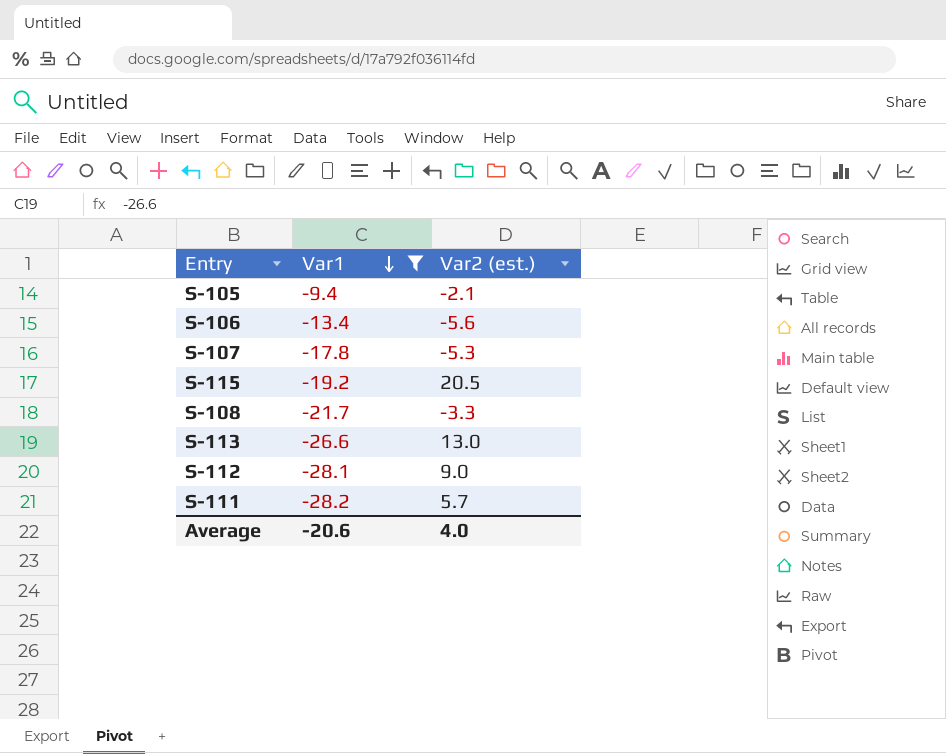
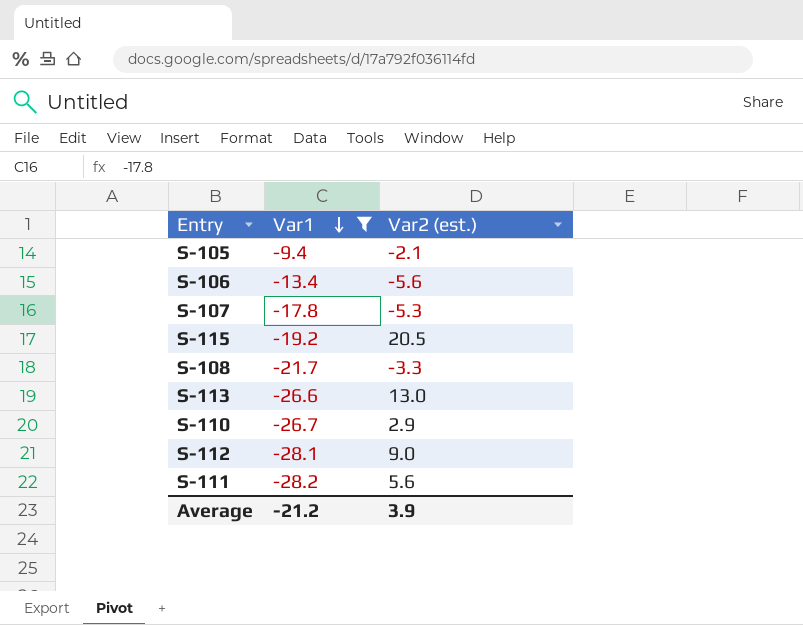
row S-110: none -> -26.7 | 2.9
S-111 | Var2 (est.): 5.7 -> 5.6
Average | Var1: -20.6 -> -21.2
Average | Var2 (est.): 4.0 -> 3.9

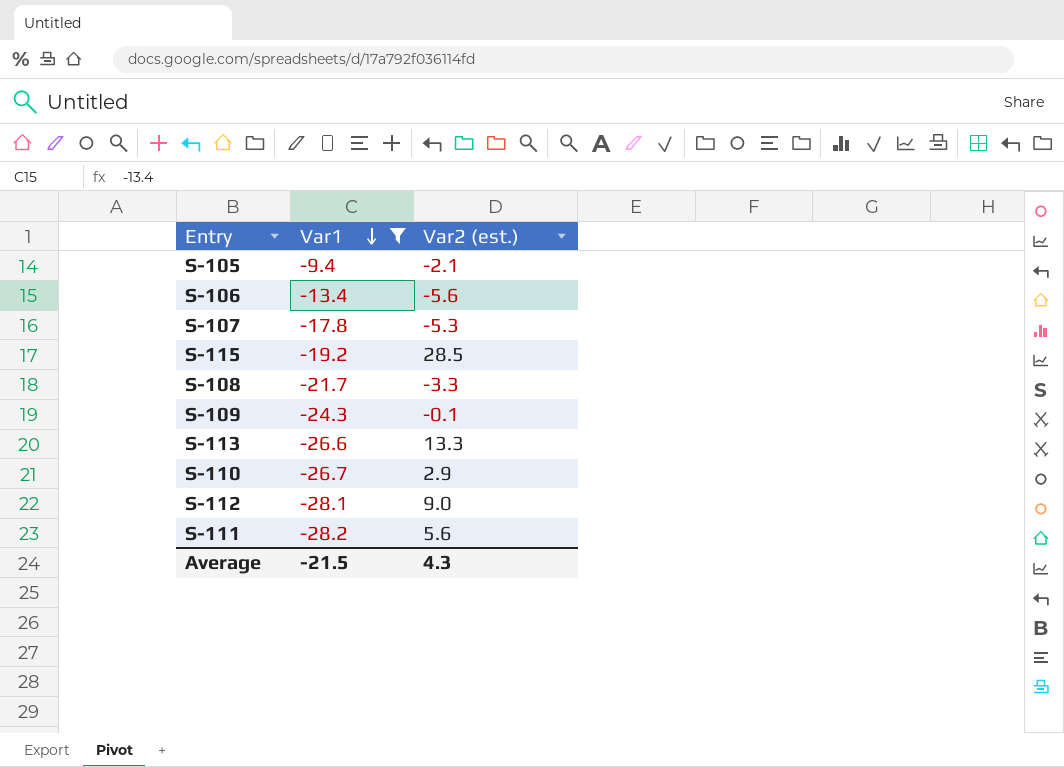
S-115 | Var2 (est.): 20.5 -> 28.5
row S-109: none -> -24.3 | -0.1
S-113 | Var2 (est.): 13.0 -> 13.3
Average | Var1: -21.2 -> -21.5
Average | Var2 (est.): 3.9 -> 4.3

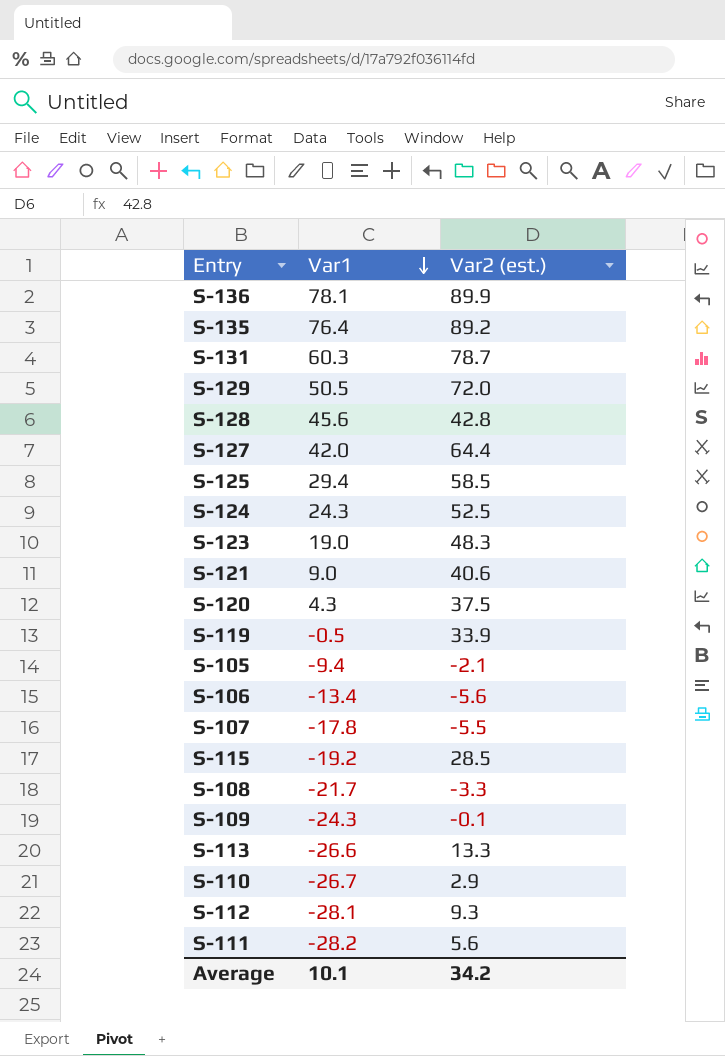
filter: Var1 <= -9.4 -> none
S-107 | Var2 (est.): -5.3 -> -5.5
S-112 | Var2 (est.): 9.0 -> 9.3
Average | Var1: -21.5 -> 10.1
Average | Var2 (est.): 4.3 -> 34.2

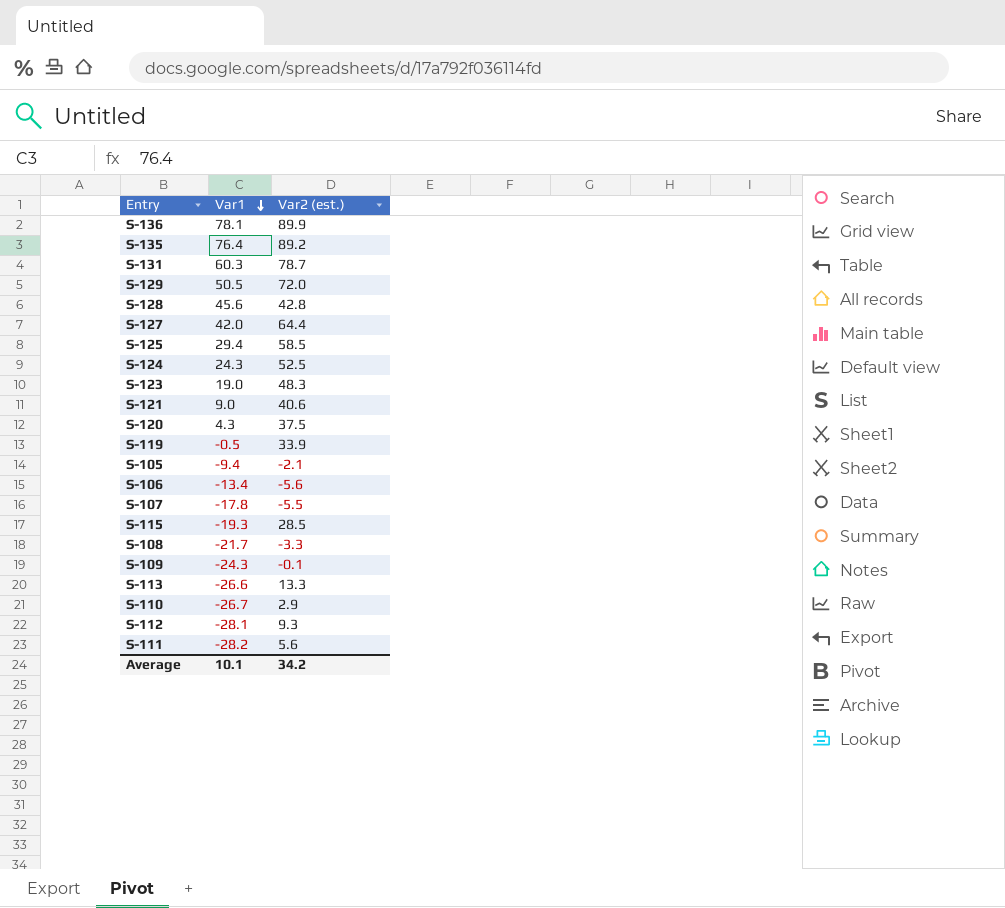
S-115 | Var1: -19.2 -> -19.3

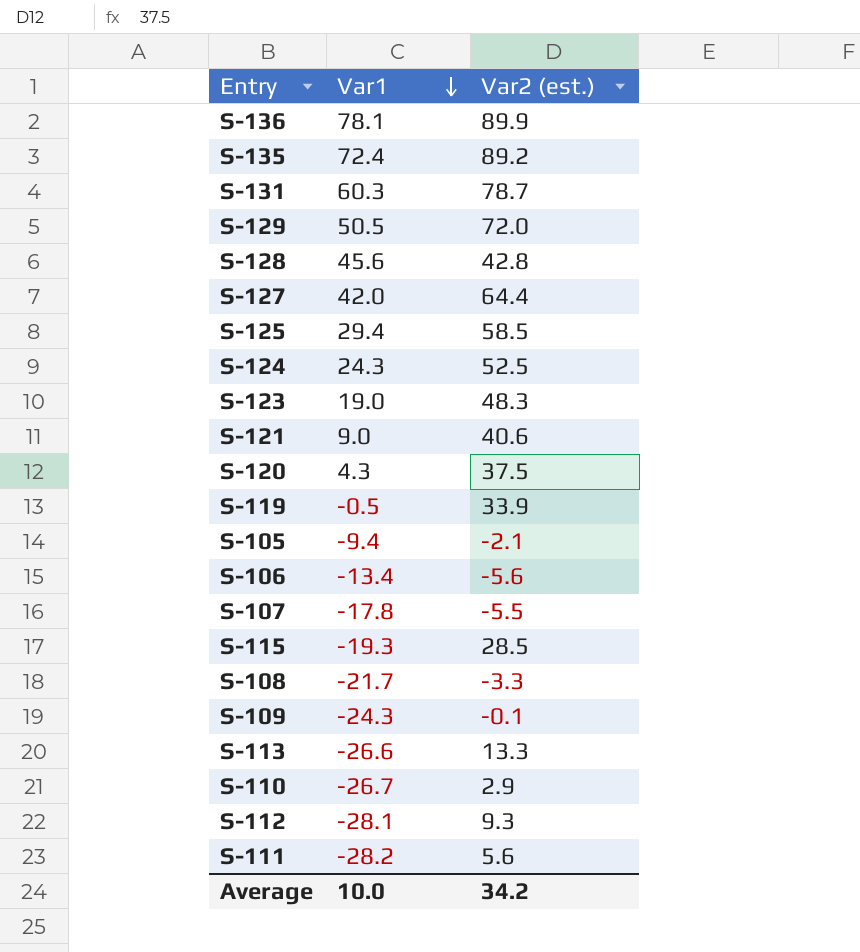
S-135 | Var1: 76.4 -> 72.4
Average | Var1: 10.1 -> 10.0

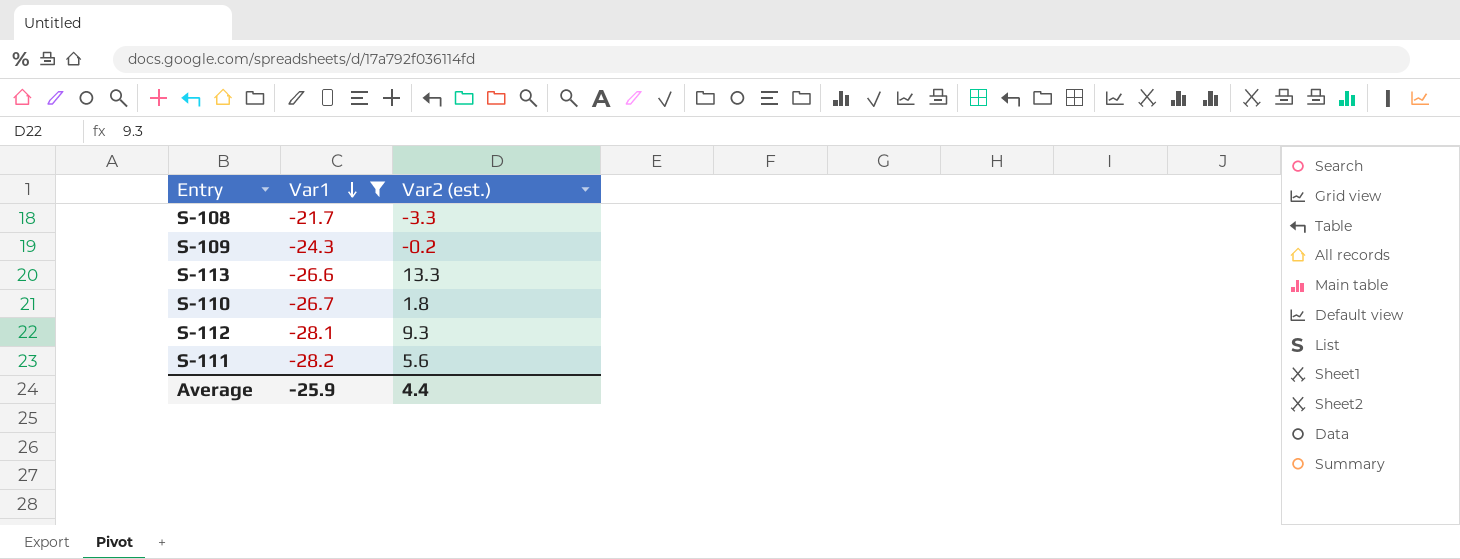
filter: none -> Var1 <= -21.7
S-109 | Var2 (est.): -0.1 -> -0.2
S-110 | Var2 (est.): 2.9 -> 1.8
Average | Var1: 10.0 -> -25.9
Average | Var2 (est.): 34.2 -> 4.4

